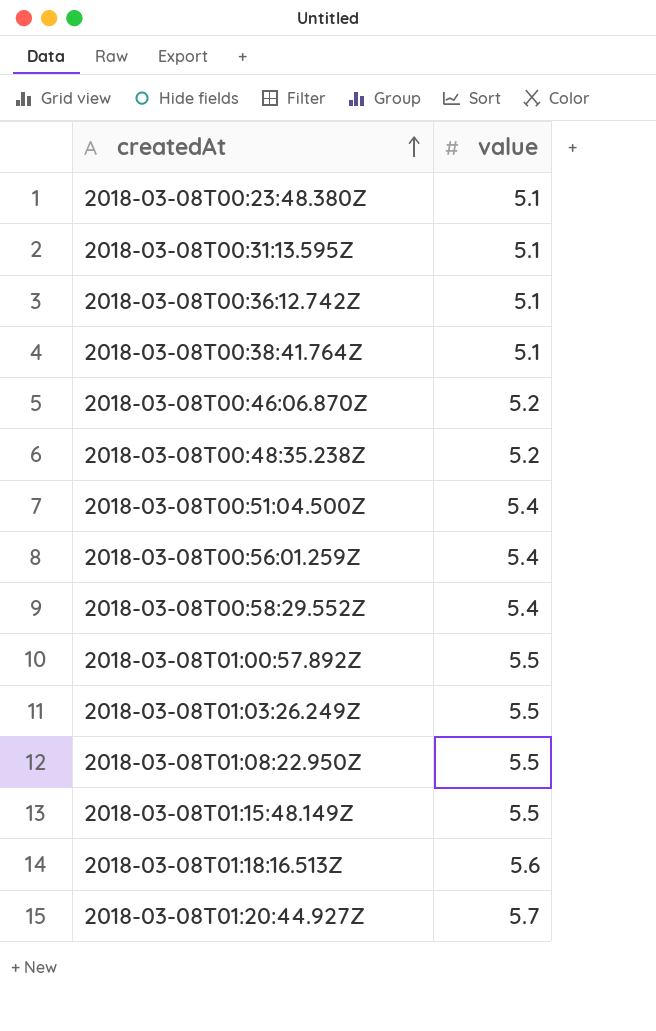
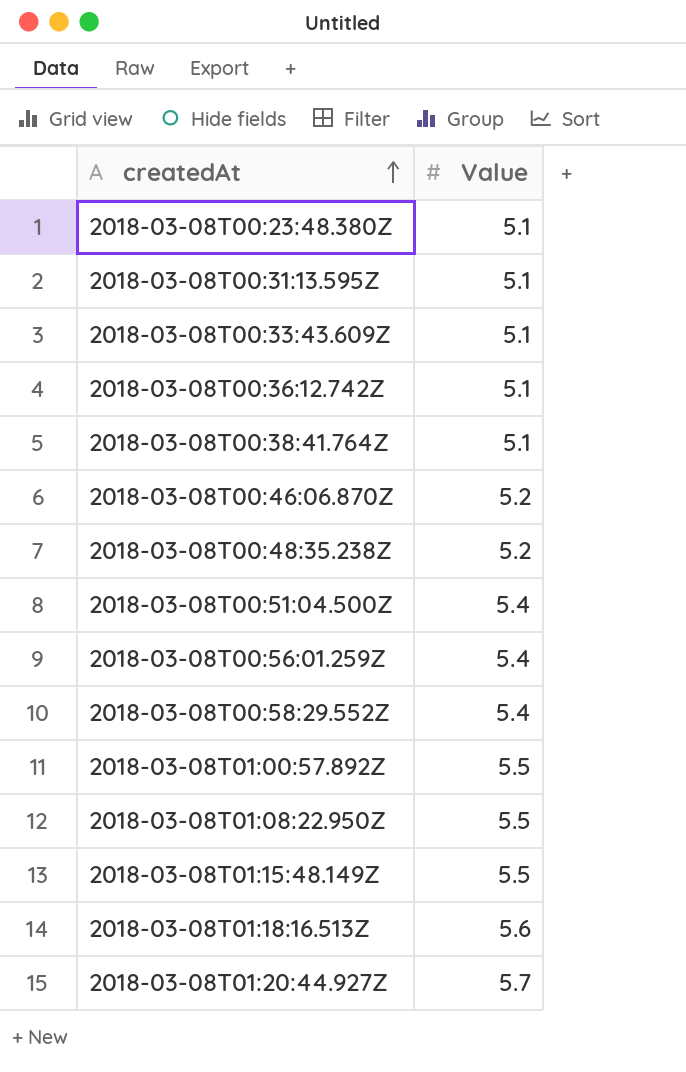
column name: value -> Value
row 2018-03-08T01:03:26.249Z: 5.5 -> none
row 2018-03-08T00:33:43.609Z: none -> 5.1

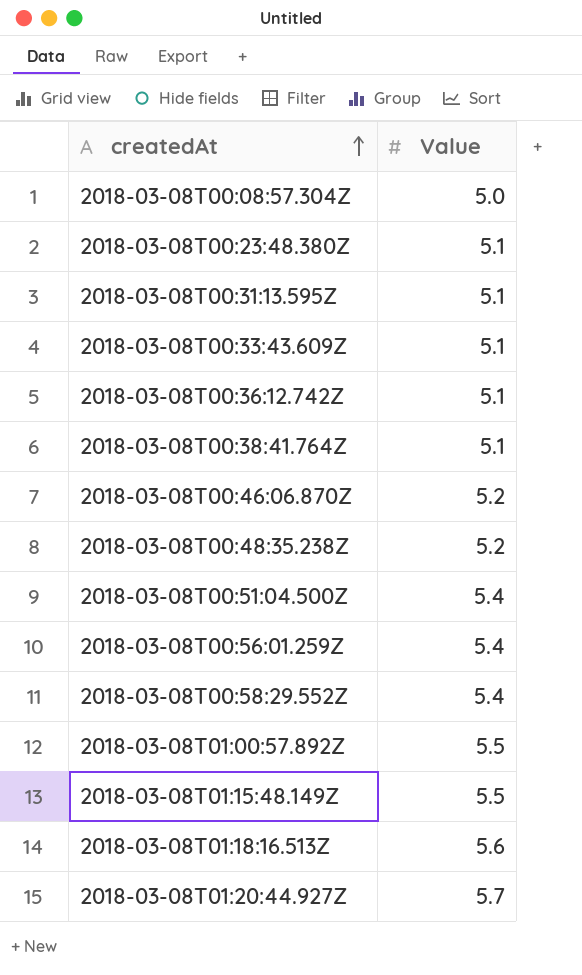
row 2018-03-08T01:08:22.950Z: 5.5 -> none
row 2018-03-08T00:08:57.304Z: none -> 5.0

